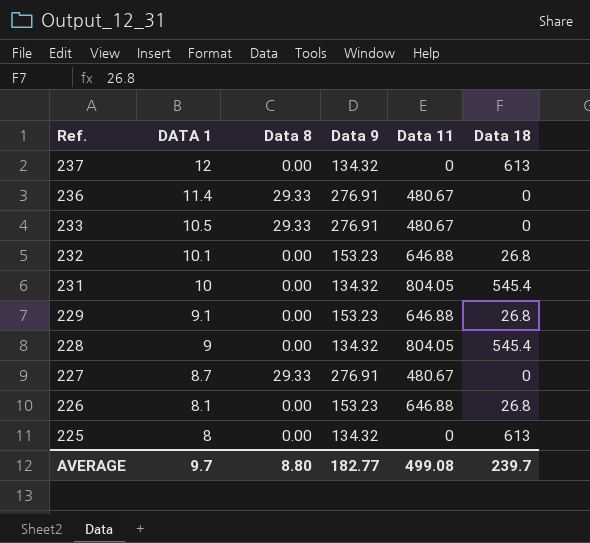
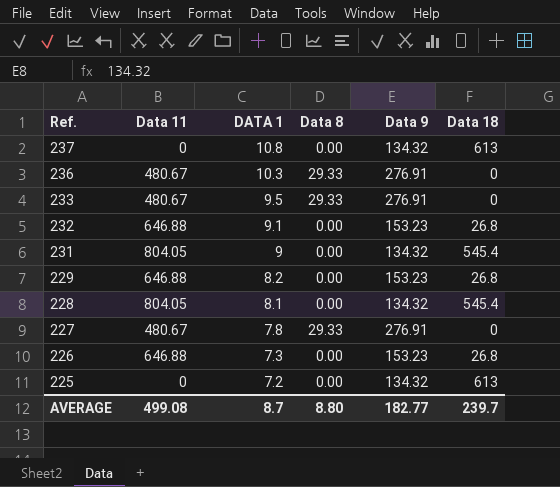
column Data 11 | position: 5 -> 2
237 | DATA 1: 12 -> 10.8
236 | DATA 1: 11.4 -> 10.3
233 | DATA 1: 10.5 -> 9.5
232 | DATA 1: 10.1 -> 9.1
231 | DATA 1: 10 -> 9
229 | DATA 1: 9.1 -> 8.2
228 | DATA 1: 9 -> 8.1
227 | DATA 1: 8.7 -> 7.8
226 | DATA 1: 8.1 -> 7.3
225 | DATA 1: 8 -> 7.2
AVERAGE | DATA 1: 9.7 -> 8.7

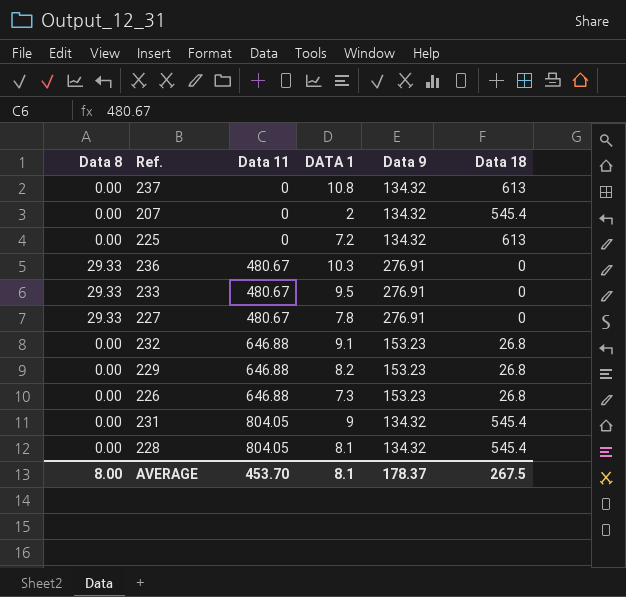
row order: Ref. descending -> Data 11 ascending
column Data 8 | position: 4 -> 1
row 207: none -> 0.00 | 0 | 2 | 134.32 | 545.4
AVERAGE | Data 8: 8.80 -> 8.00
AVERAGE | Data 11: 499.08 -> 453.70
AVERAGE | DATA 1: 8.7 -> 8.1
AVERAGE | Data 9: 182.77 -> 178.37
AVERAGE | Data 18: 239.7 -> 267.5

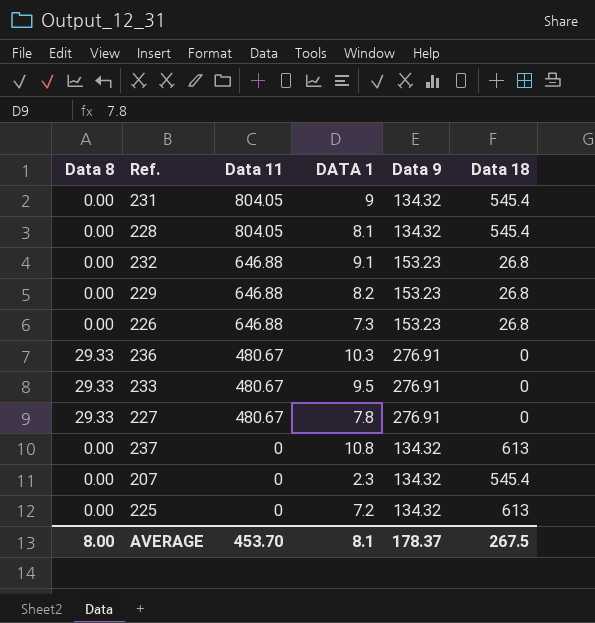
row order: Data 11 ascending -> Data 11 descending
207 | DATA 1: 2 -> 2.3

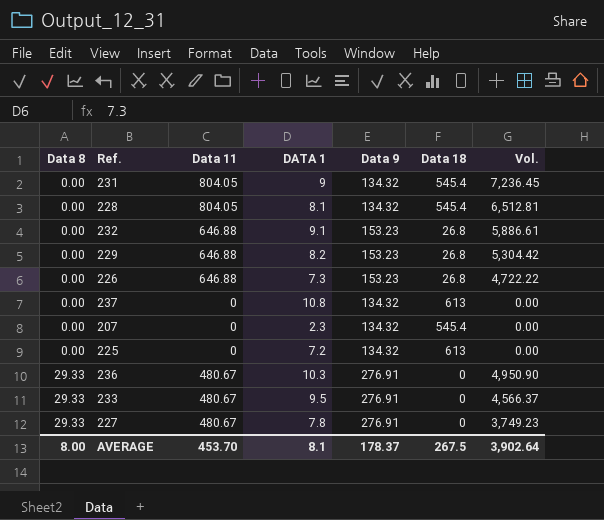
row order: Data 11 descending -> Data 8 ascending
column Vol. | formula: none -> [Data 11] * [DATA 1]

